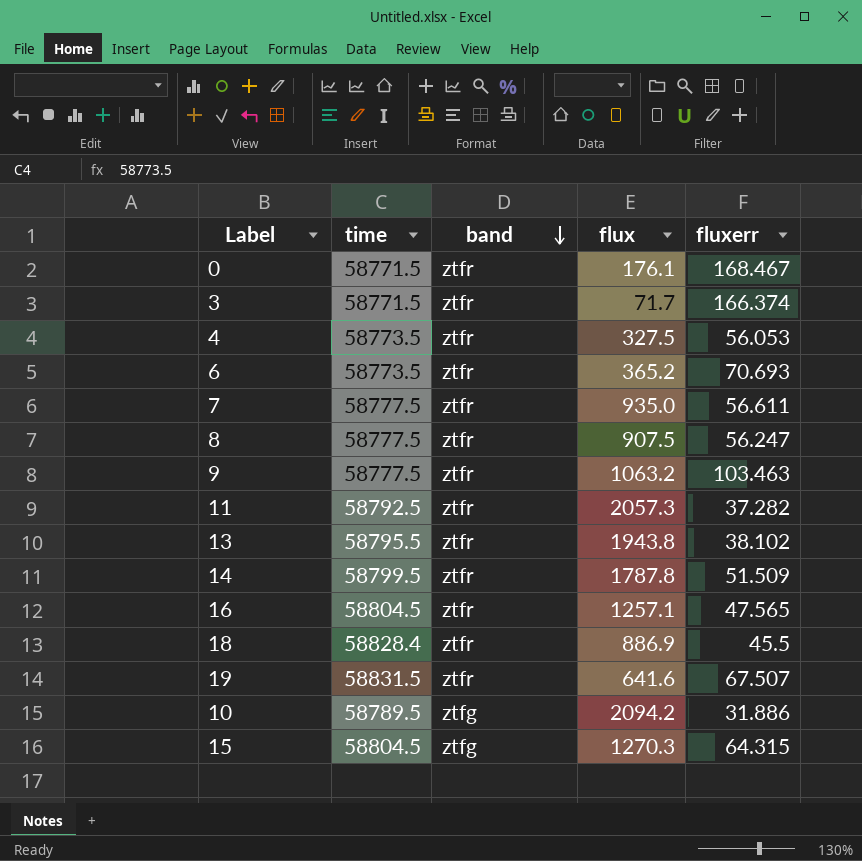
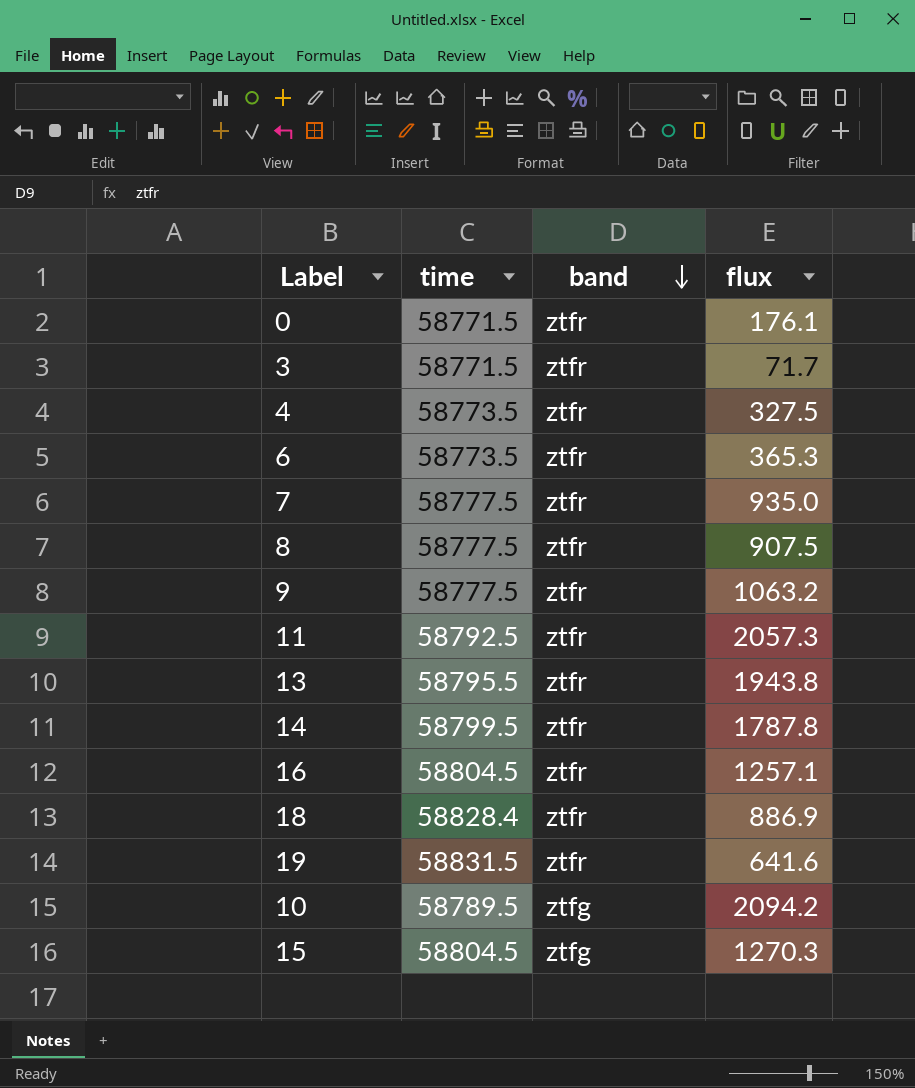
column fluxerr | position: 5 -> none
6 | flux: 365.2 -> 365.3

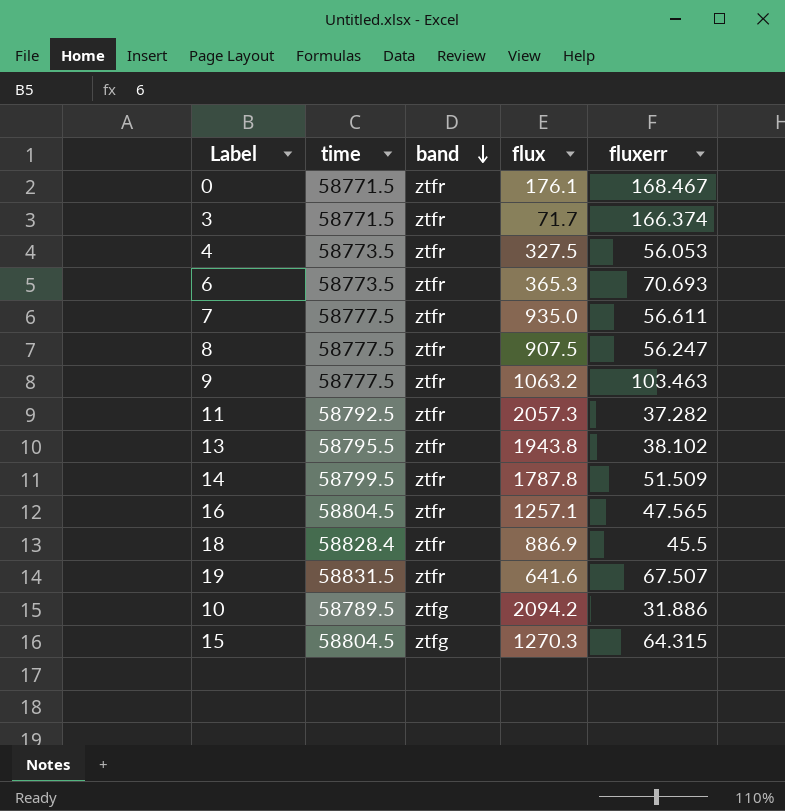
column fluxerr | position: none -> 5

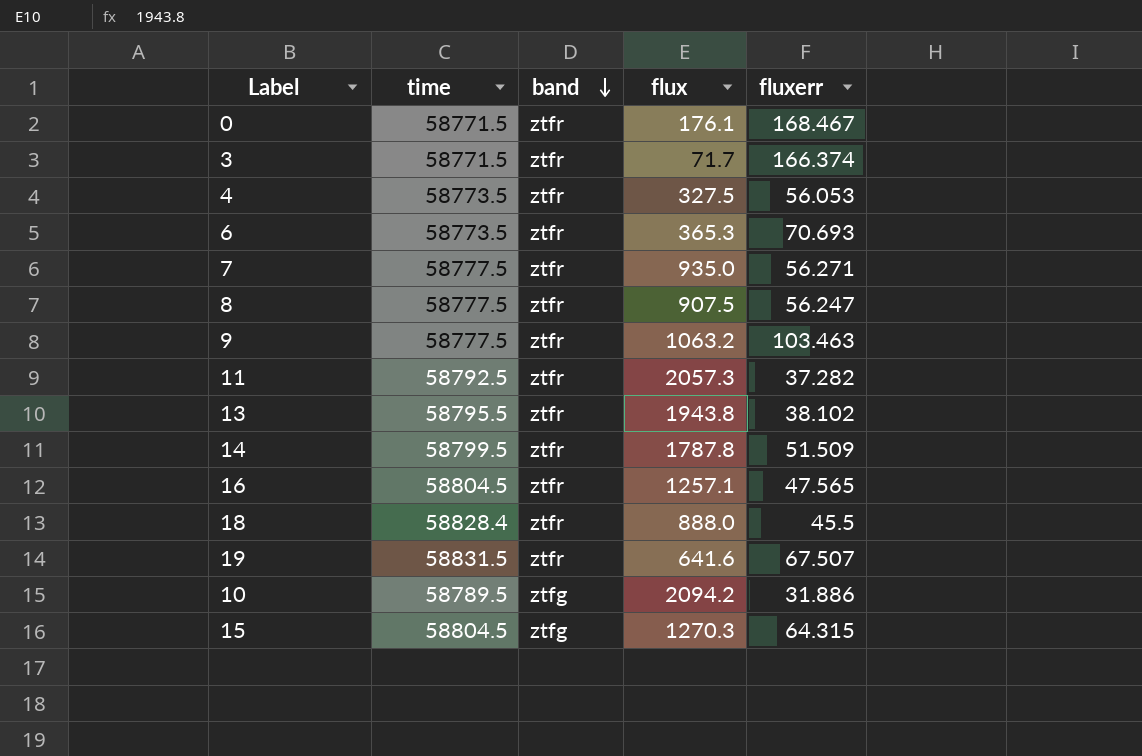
7 | fluxerr: 56.611 -> 56.271
18 | flux: 886.9 -> 888.0

